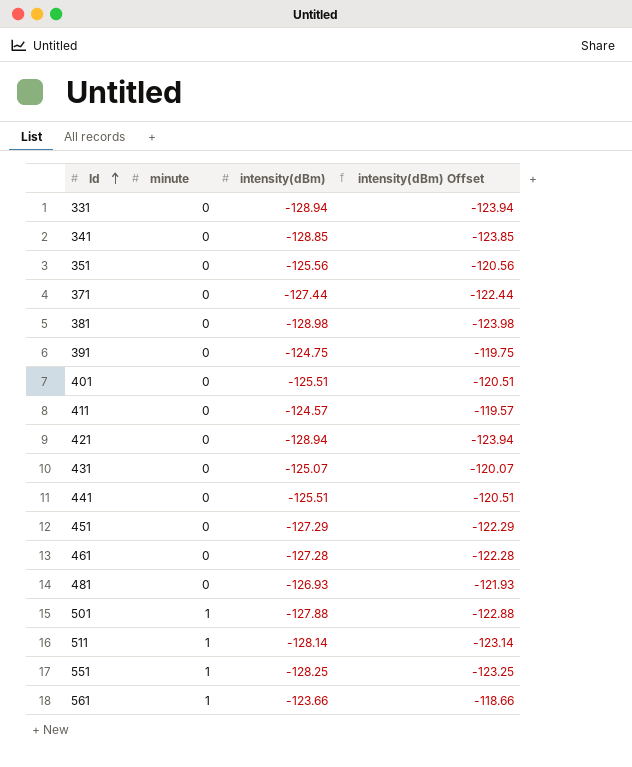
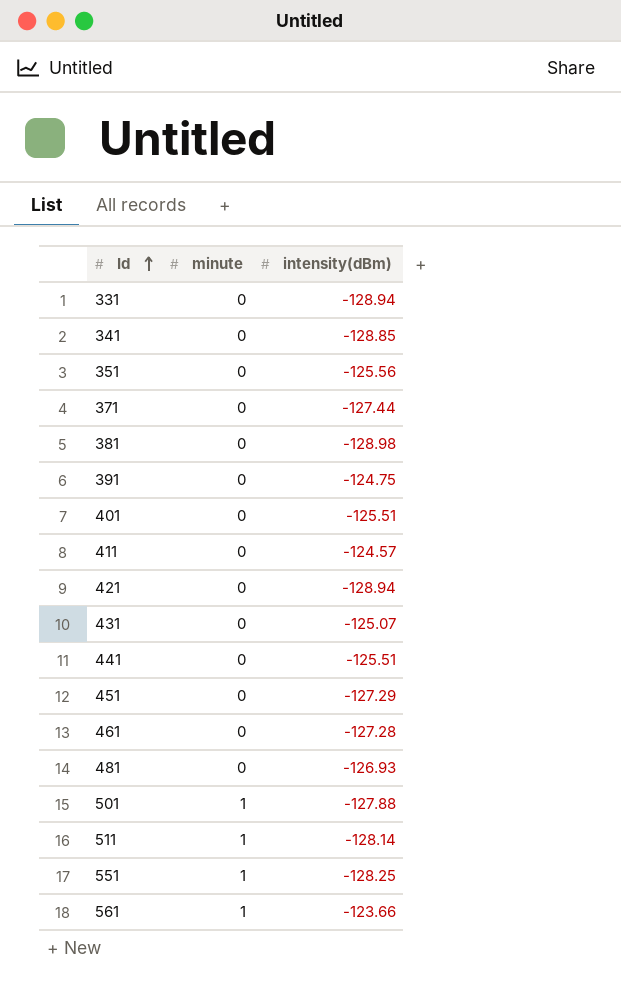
column intensity(dBm) Offset | formula: [intensity(dBm)] + 5 -> none

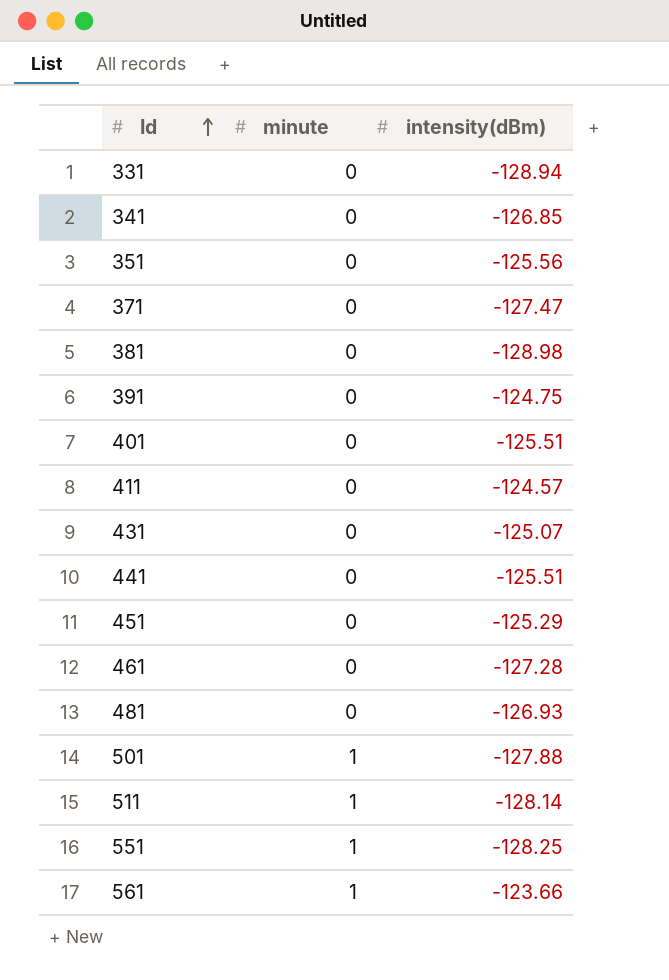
row 421: 0 | -128.94 -> none
341 | intensity(dBm): -128.85 -> -126.85
371 | intensity(dBm): -127.44 -> -127.47
451 | intensity(dBm): -127.29 -> -125.29

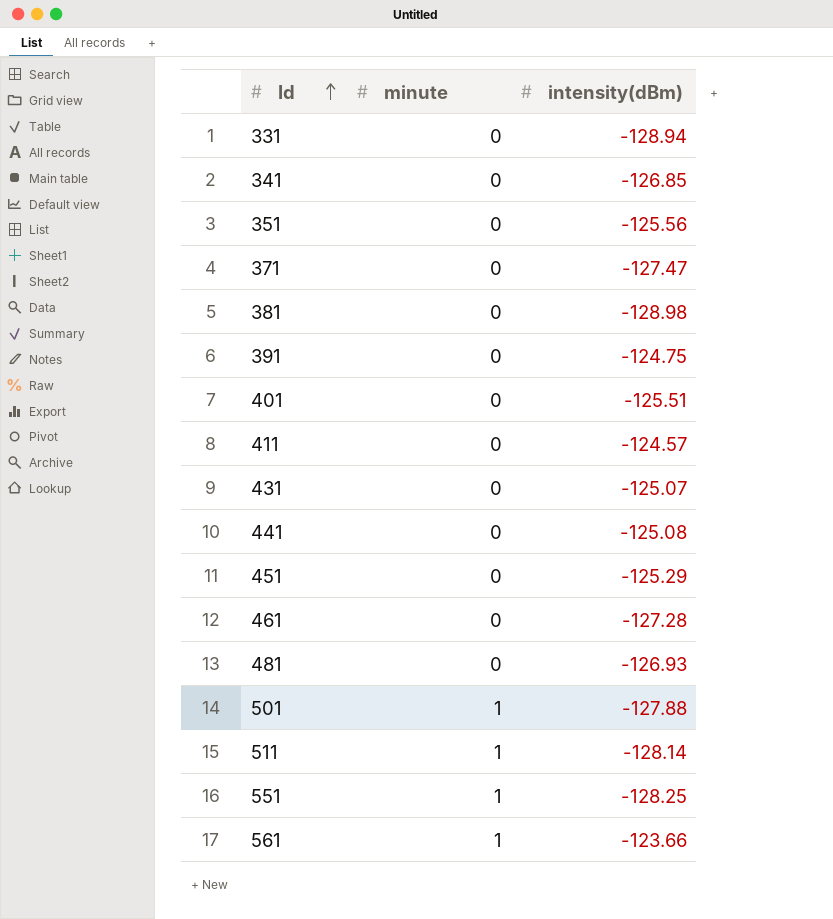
441 | intensity(dBm): -125.51 -> -125.08

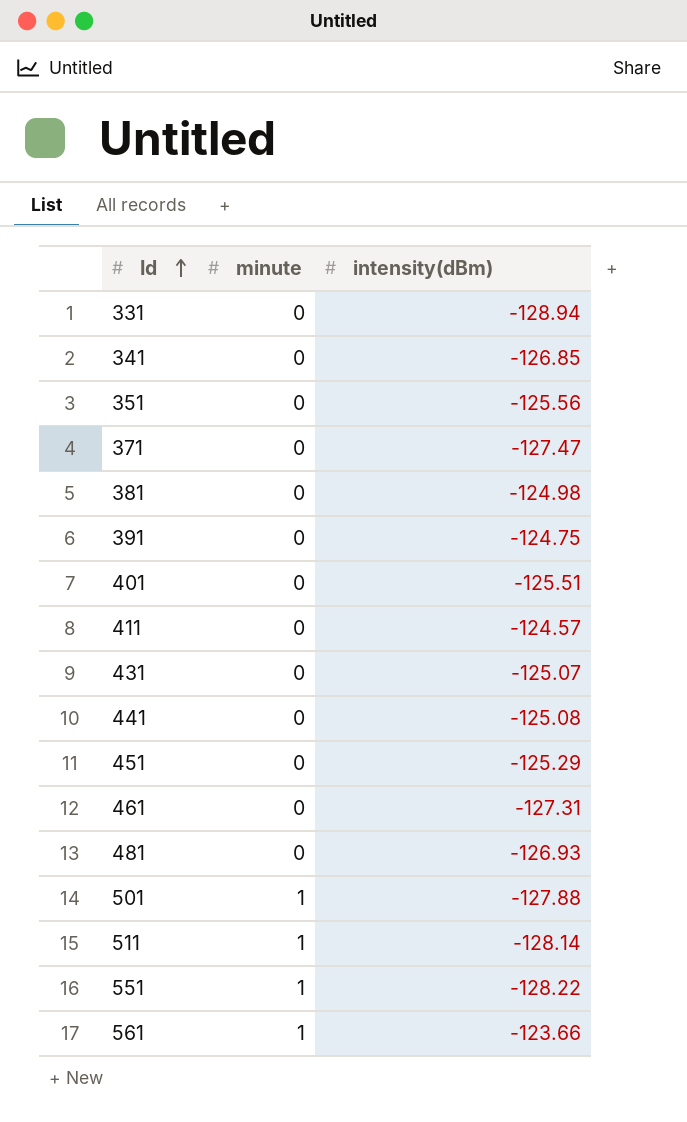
381 | intensity(dBm): -128.98 -> -124.98
461 | intensity(dBm): -127.28 -> -127.31
551 | intensity(dBm): -128.25 -> -128.22

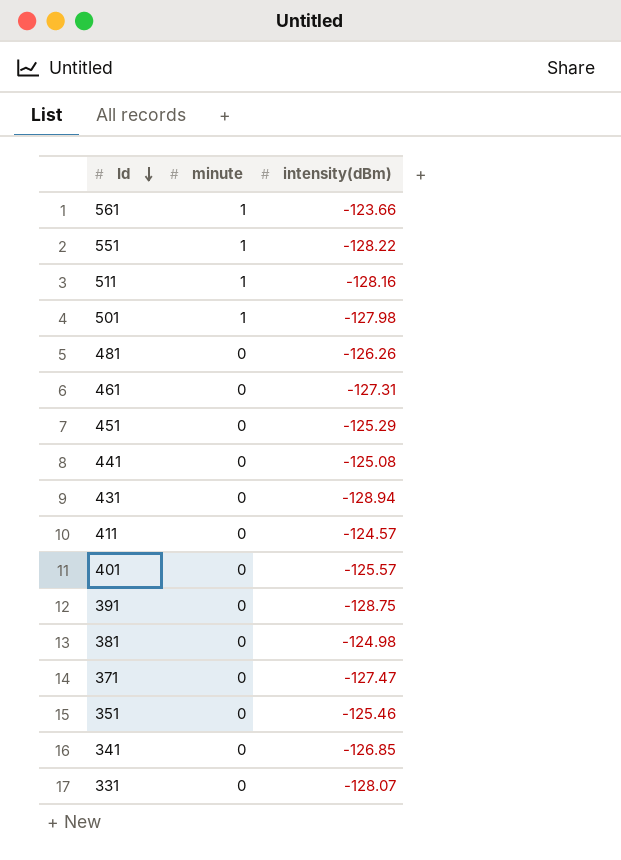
row order: Id ascending -> Id descending
511 | intensity(dBm): -128.14 -> -128.16
501 | intensity(dBm): -127.88 -> -127.98
481 | intensity(dBm): -126.93 -> -126.26
431 | intensity(dBm): -125.07 -> -128.94
401 | intensity(dBm): -125.51 -> -125.57
391 | intensity(dBm): -124.75 -> -128.75
351 | intensity(dBm): -125.56 -> -125.46
331 | intensity(dBm): -128.94 -> -128.07

